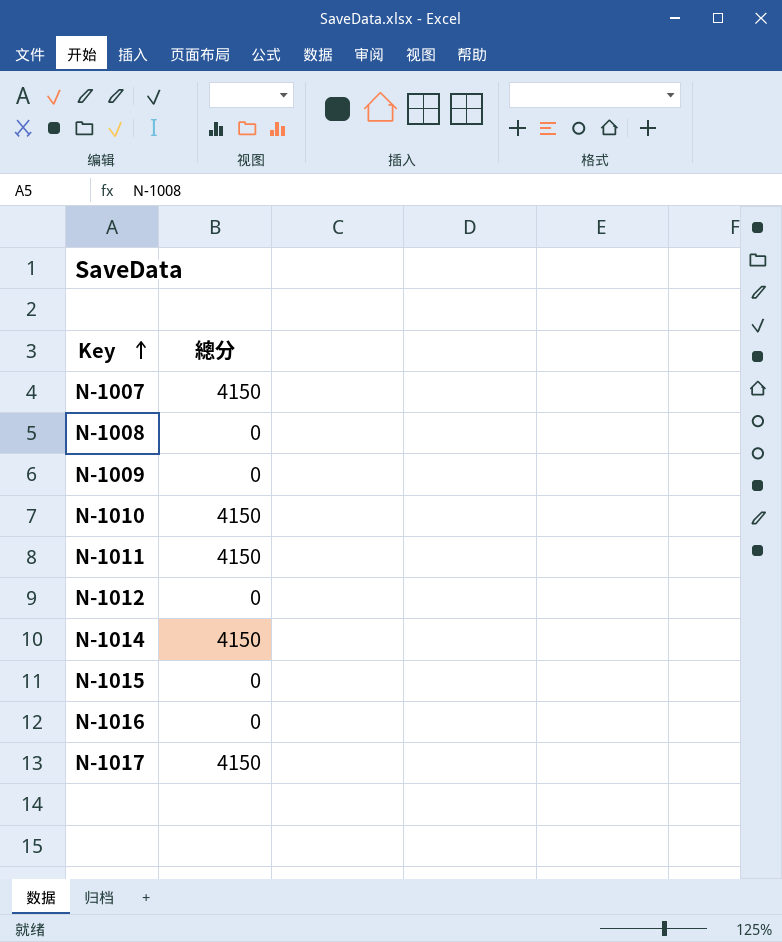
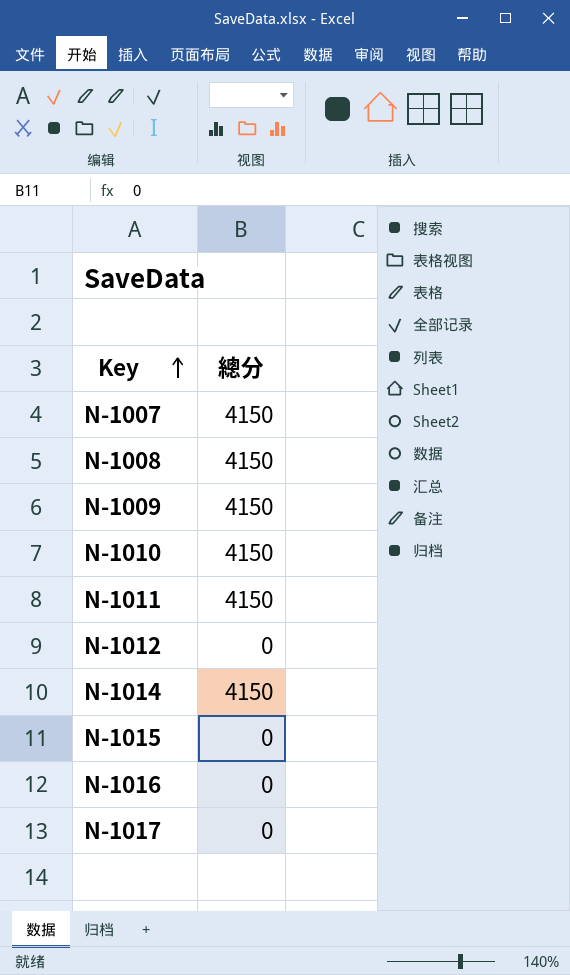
N-1008 | 總分: 0 -> 4150
N-1009 | 總分: 0 -> 4150
N-1017 | 總分: 4150 -> 0

